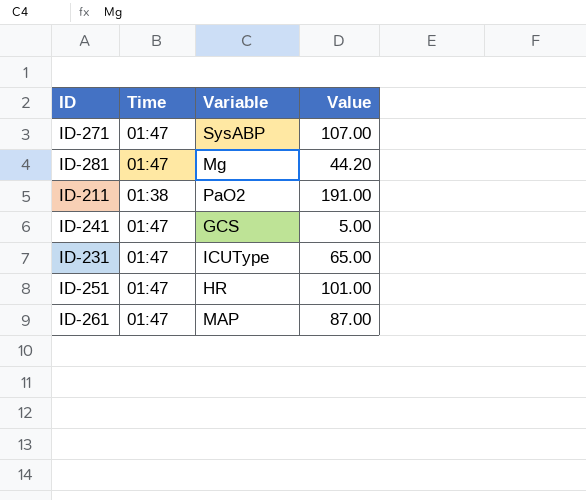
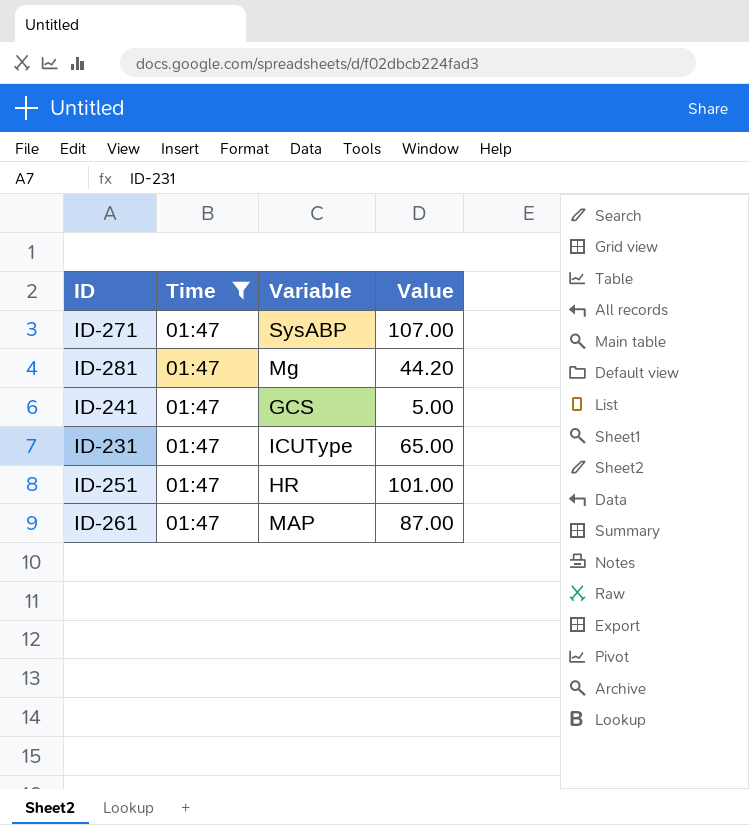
filter: none -> Time = 01:47

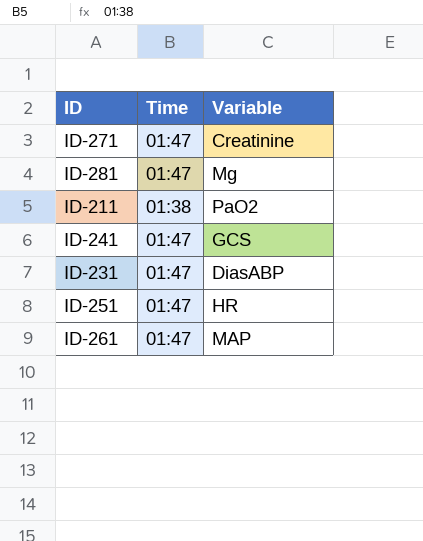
filter: Time = 01:47 -> none
column Value | position: 4 -> none
ID-271 | Variable: SysABP -> Creatinine
ID-231 | Variable: ICUType -> DiasABP

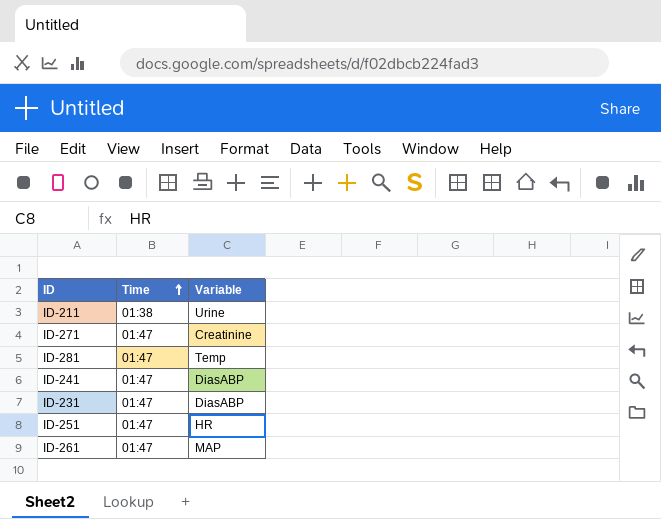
row order: none -> Time ascending
ID-211 | Variable: PaO2 -> Urine
ID-281 | Variable: Mg -> Temp
ID-241 | Variable: GCS -> DiasABP

